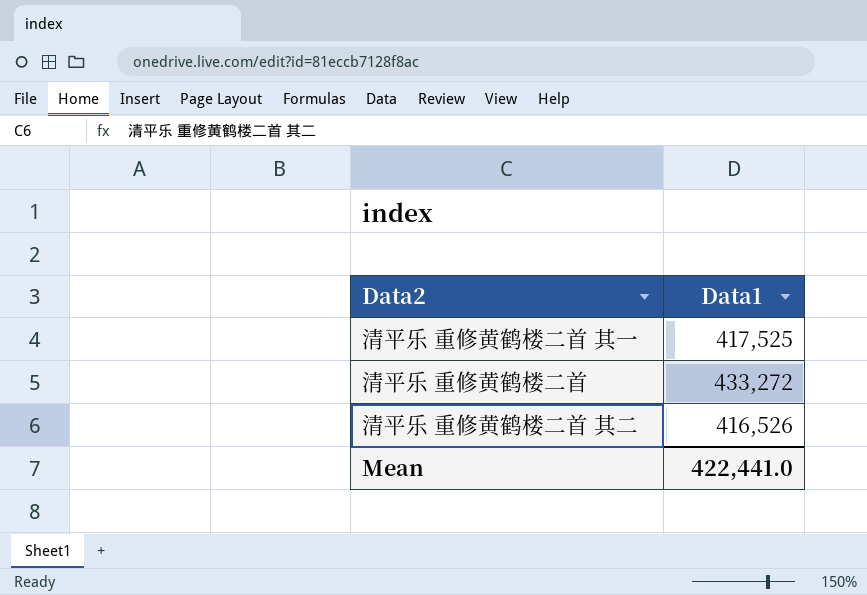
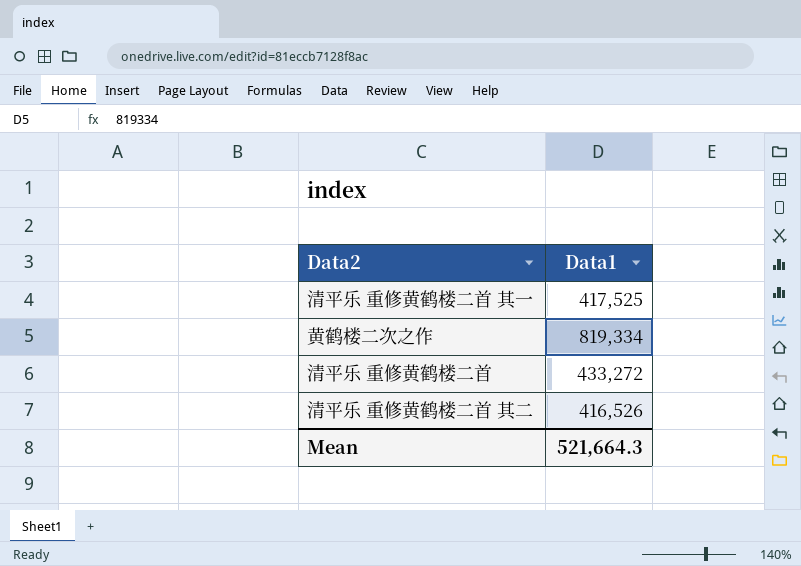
row 黄鹤楼二次之作: none -> 819,334
Mean | Data1: 422,441.0 -> 521,664.3

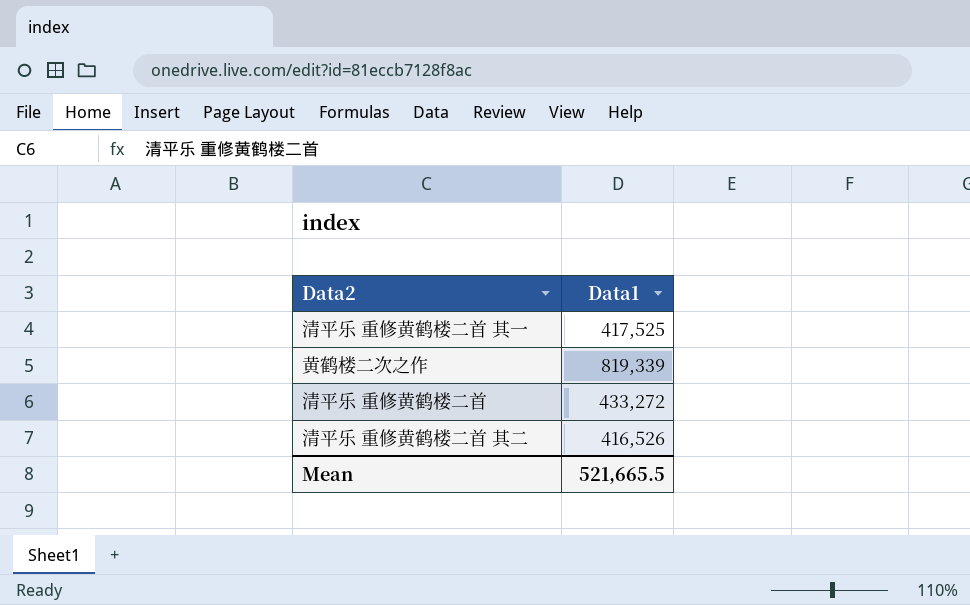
黄鹤楼二次之作 | Data1: 819,334 -> 819,339
Mean | Data1: 521,664.3 -> 521,665.5

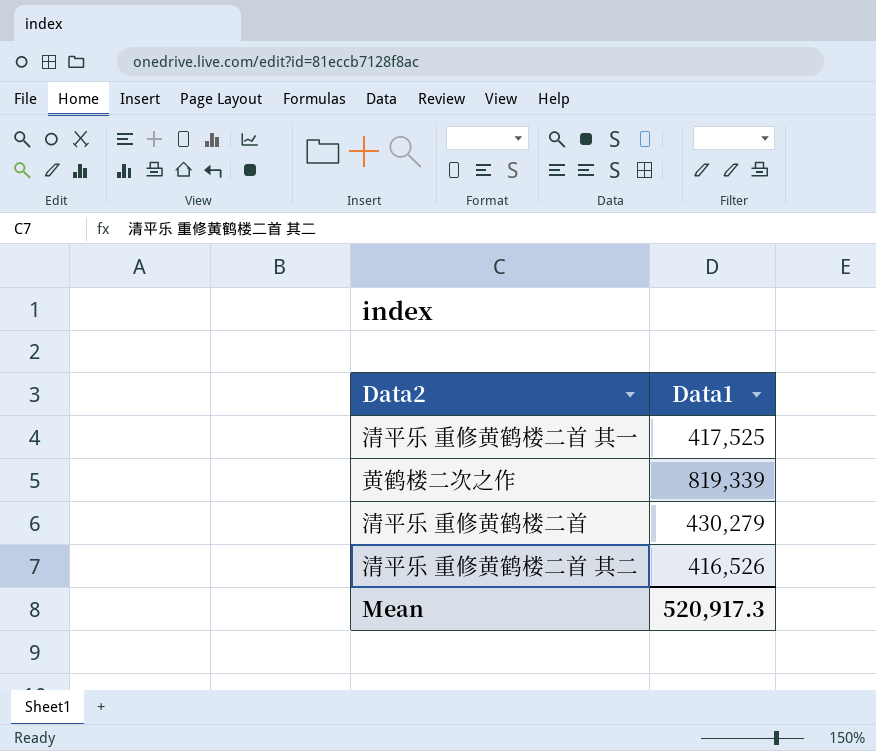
清平乐 重修黄鹤楼二首 | Data1: 433,272 -> 430,279
Mean | Data1: 521,665.5 -> 520,917.3

